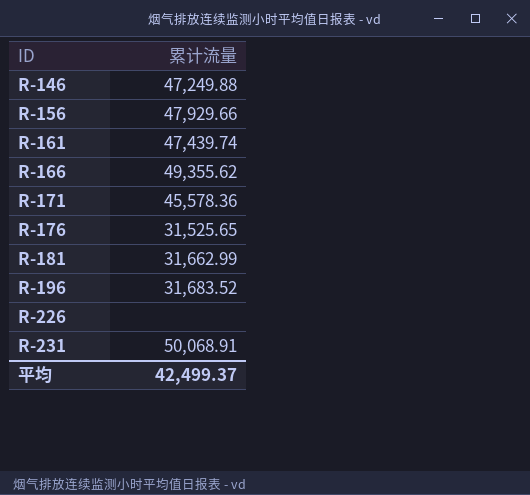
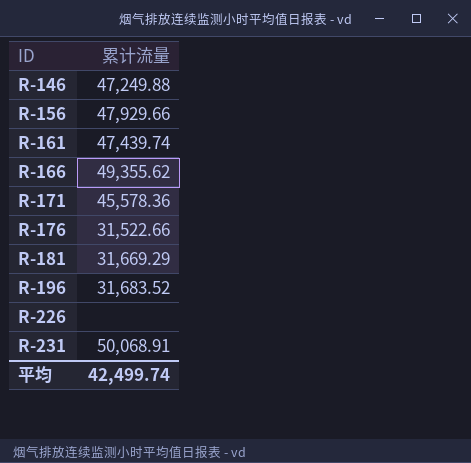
R-176 | 累计流量: 31,525.65 -> 31,522.66
R-181 | 累计流量: 31,662.99 -> 31,669.29
平均 | 累计流量: 42,499.37 -> 42,499.74

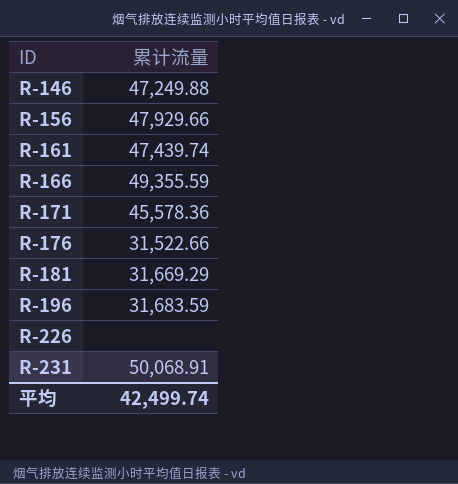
R-166 | 累计流量: 49,355.62 -> 49,355.59
R-196 | 累计流量: 31,683.52 -> 31,683.59

